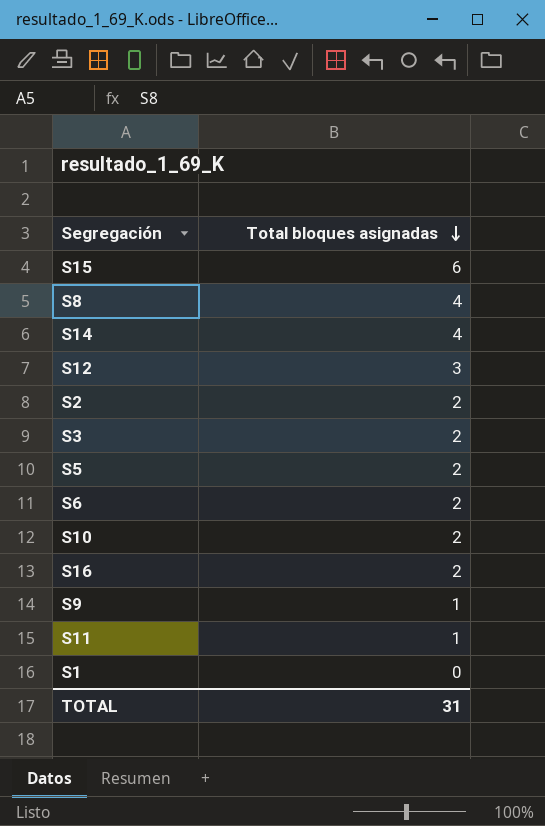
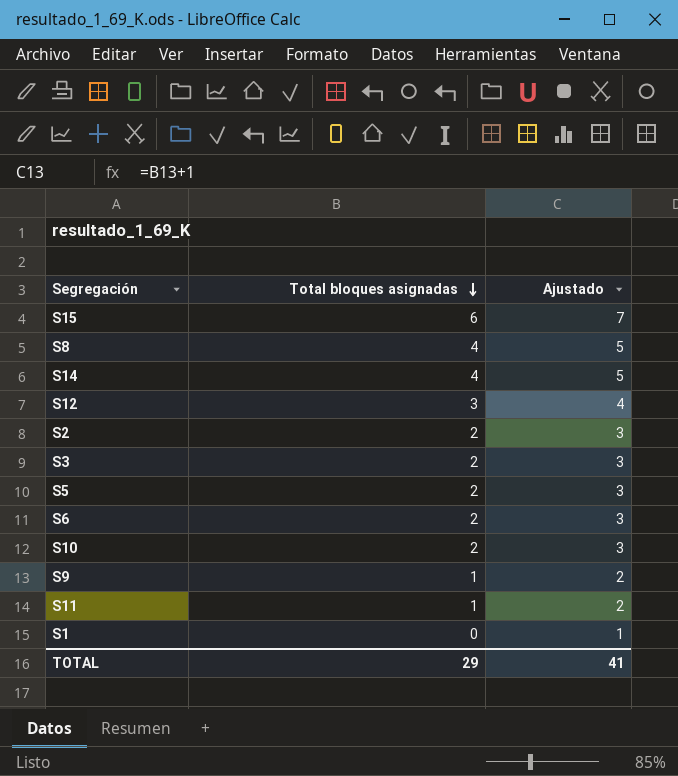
column Ajustado | formula: none -> [Total bloques asignadas] + 1
row S16: 2 -> none
TOTAL | Total bloques asignadas: 31 -> 29

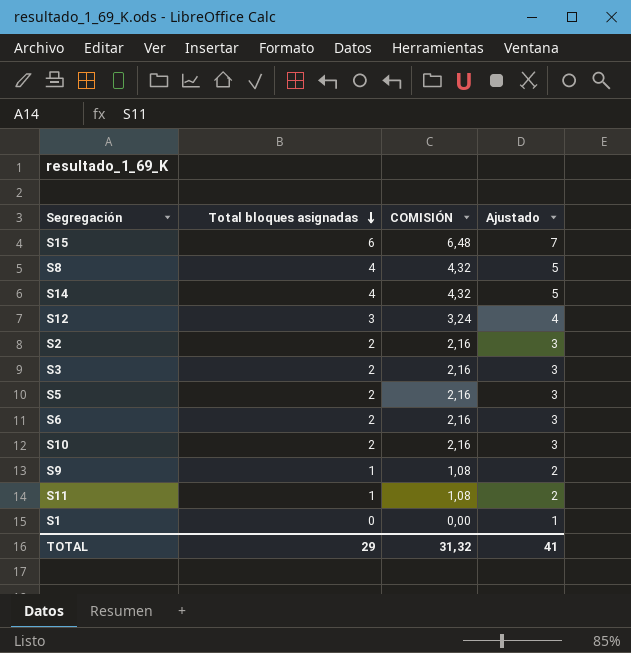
column COMISIÓN | formula: none -> [Total bloques asignadas] * 1,08

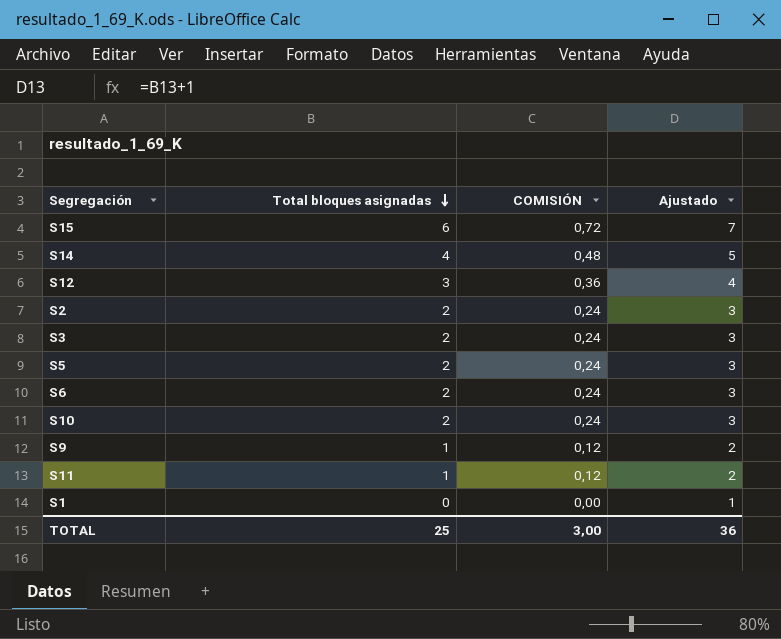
column COMISIÓN | formula: [Total bloques asignadas] * 1,08 -> [Total bloques asignadas] * 0,12
row S8: 4 | 4,32 | 5 -> none
TOTAL | Total bloques asignadas: 29 -> 25
TOTAL | COMISIÓN: 31,32 -> 3,00
TOTAL | Ajustado: 41 -> 36

